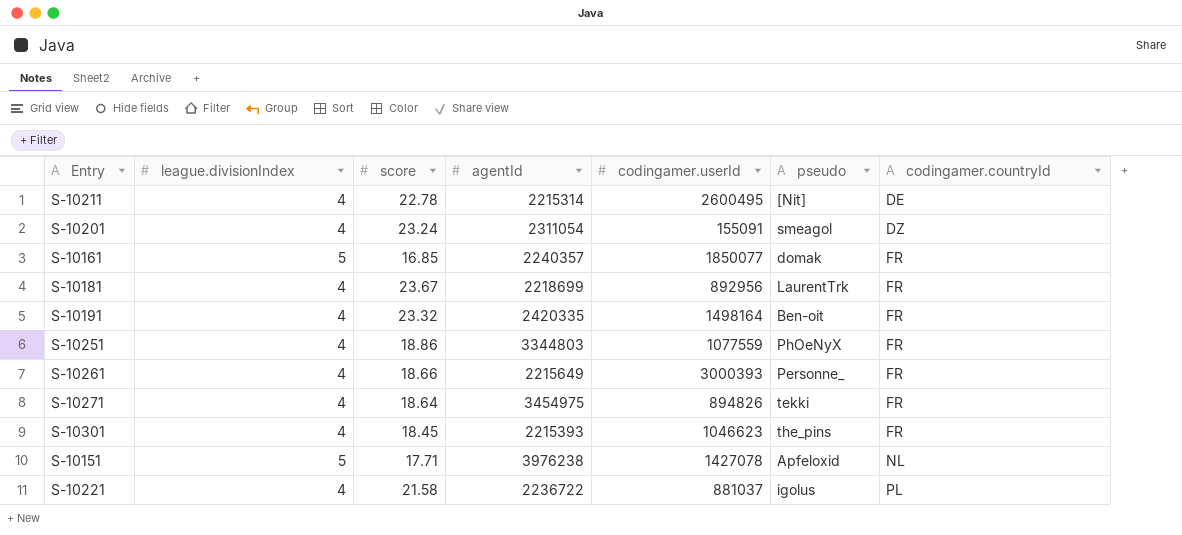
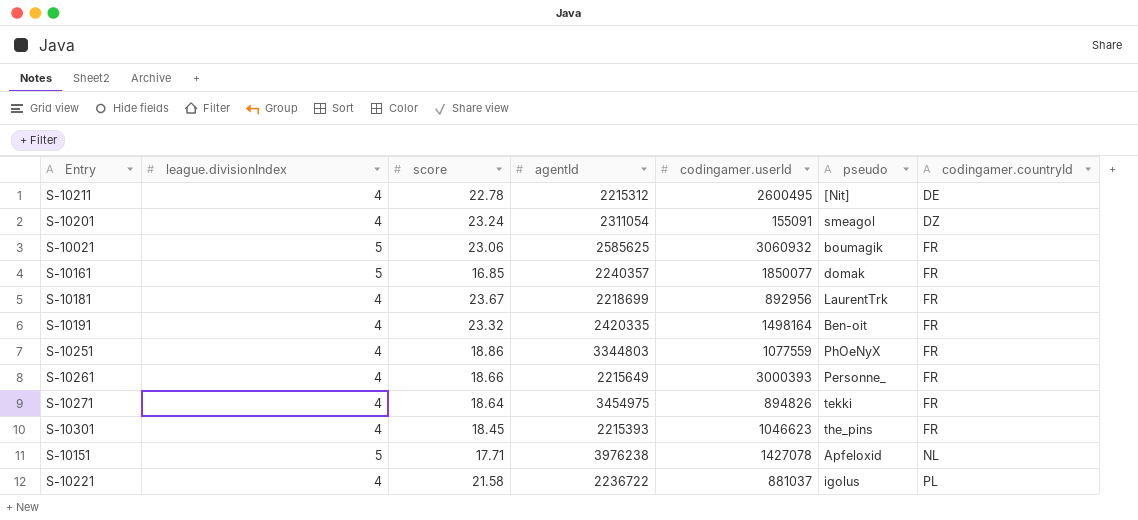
S-10211 | agentId: 2215314 -> 2215312
row S-10021: none -> 5 | 23.06 | 2585625 | 3060932 | boumagik | FR

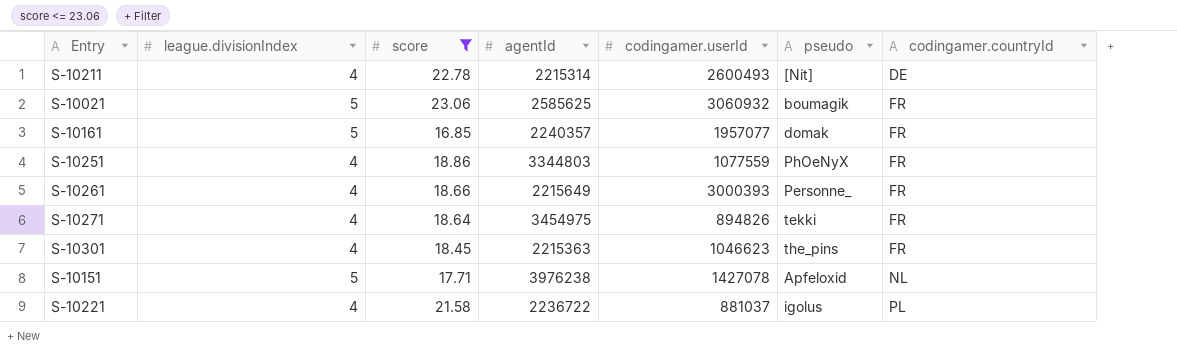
filter: none -> score <= 23.06
S-10211 | agentId: 2215312 -> 2215314
S-10211 | codingamer.userId: 2600495 -> 2600493
S-10161 | codingamer.userId: 1850077 -> 1957077
S-10301 | agentId: 2215393 -> 2215363

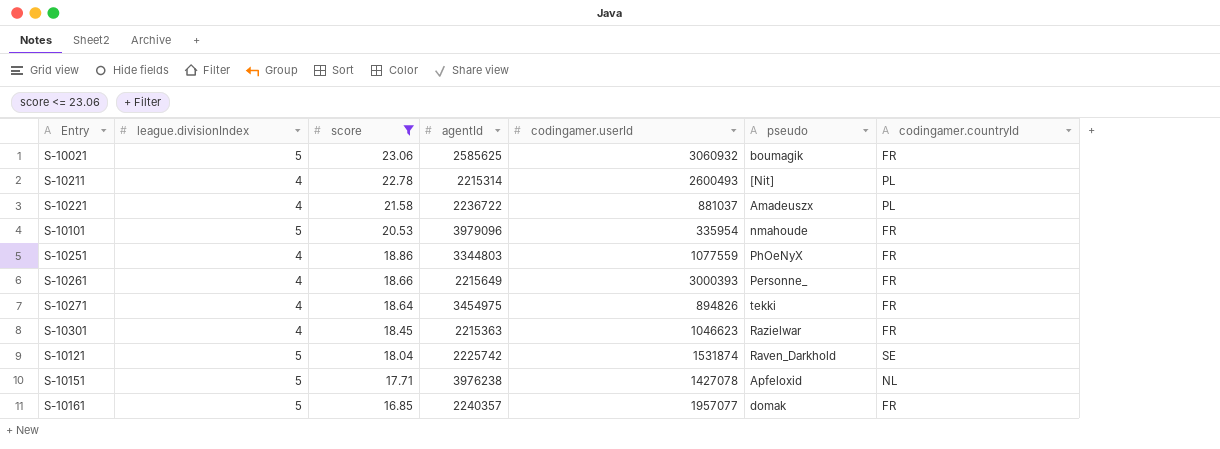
row order: codingamer.countryId ascending -> score descending
S-10211 | codingamer.countryId: DE -> PL
S-10221 | pseudo: igolus -> Amadeuszx
row S-10101: none -> 5 | 20.53 | 3979096 | 335954 | nmahoude | FR
S-10301 | pseudo: the_pins -> Razielwar
row S-10121: none -> 5 | 18.04 | 2225742 | 1531874 | Raven_Darkhold | SE

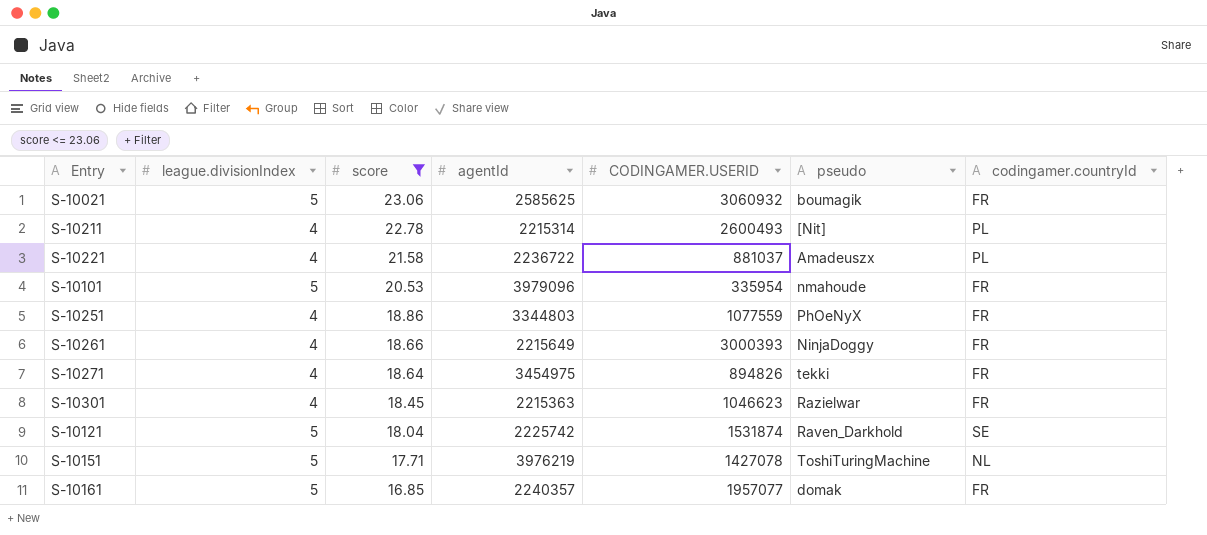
column name: codingamer.userId -> CODINGAMER.USERID
S-10261 | pseudo: Personne_ -> NinjaDoggy
S-10151 | agentId: 3976238 -> 3976219
S-10151 | pseudo: Apfeloxid -> ToshiTuringMachine

